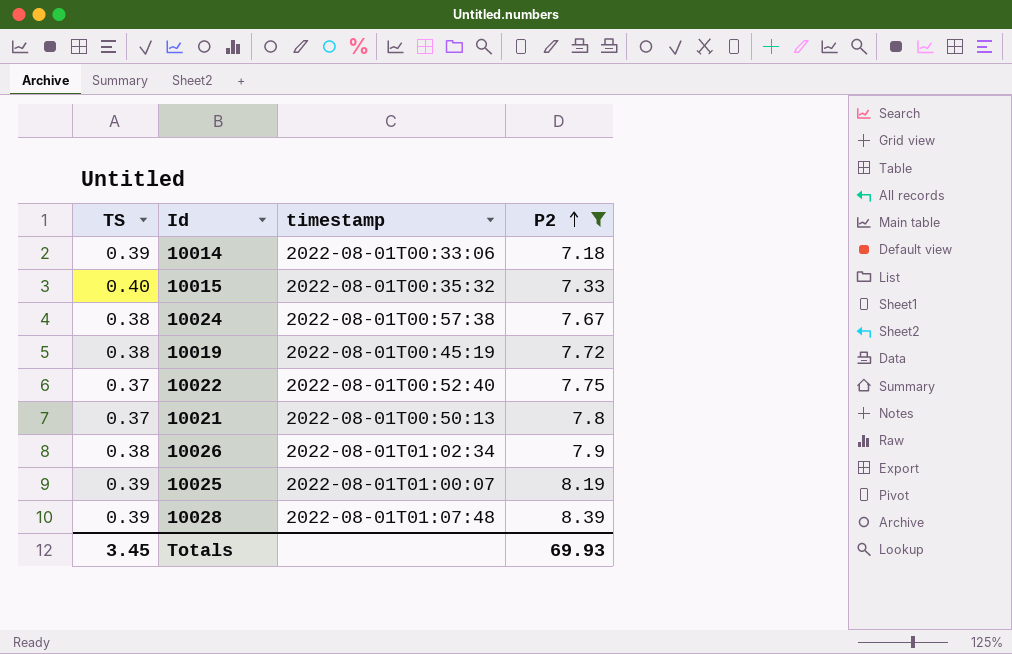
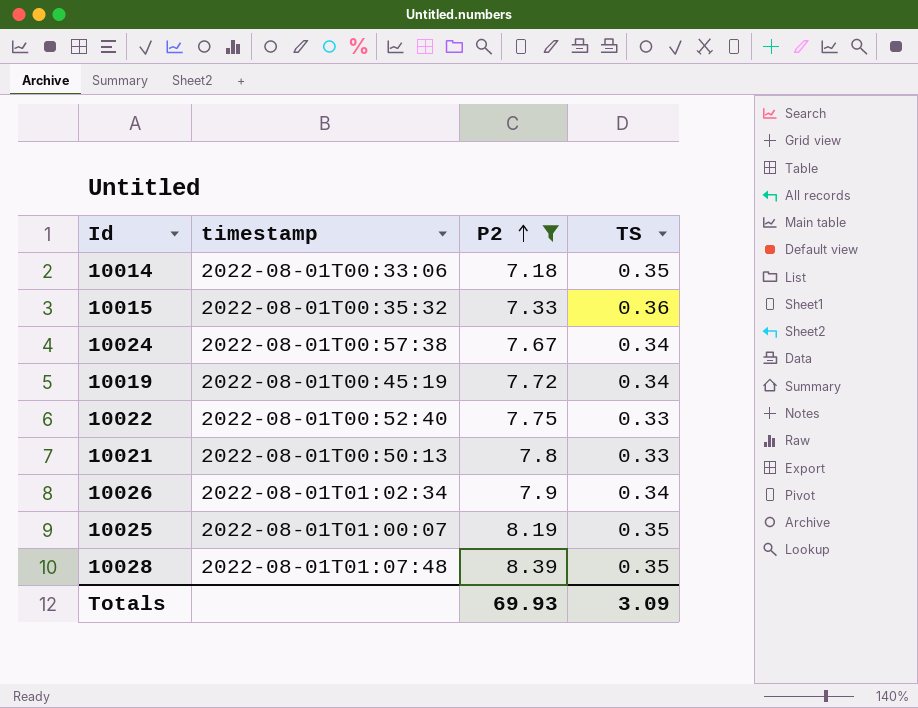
column TS | position: 1 -> 4
10014 | TS: 0.39 -> 0.35
10015 | TS: 0.40 -> 0.36
10024 | TS: 0.38 -> 0.34
10019 | TS: 0.38 -> 0.34
10022 | TS: 0.37 -> 0.33
10021 | TS: 0.37 -> 0.33
10026 | TS: 0.38 -> 0.34
10025 | TS: 0.39 -> 0.35
10028 | TS: 0.39 -> 0.35
Totals | TS: 3.45 -> 3.09

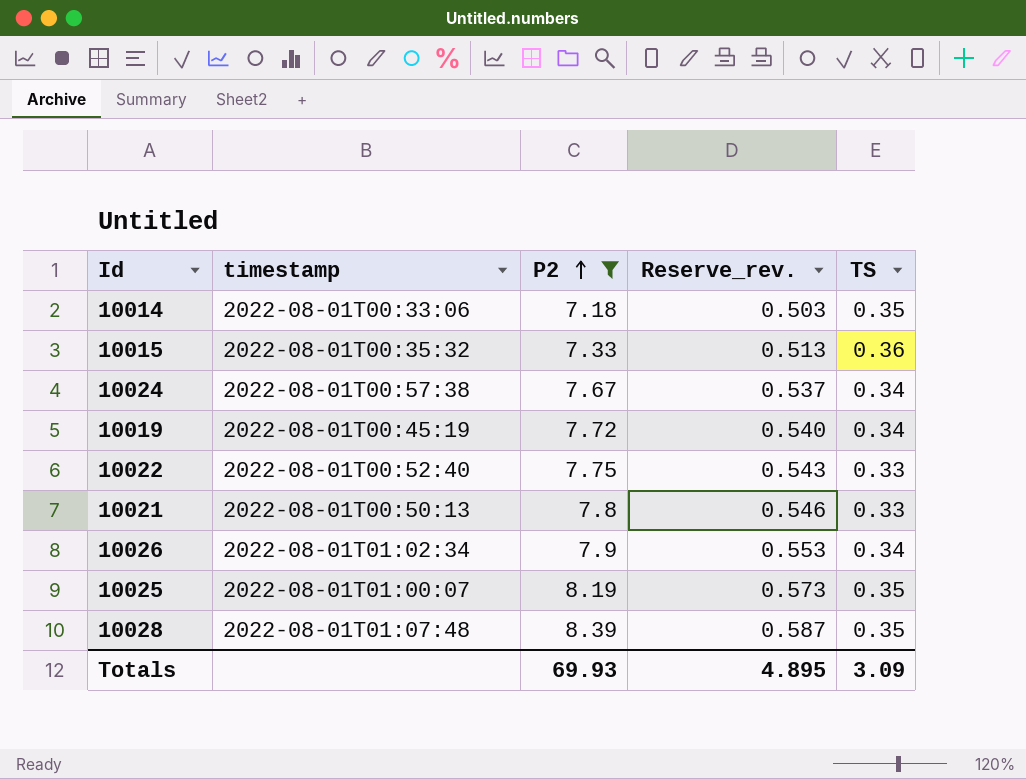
column Reserve_rev. | formula: none -> [P2] * 0.07

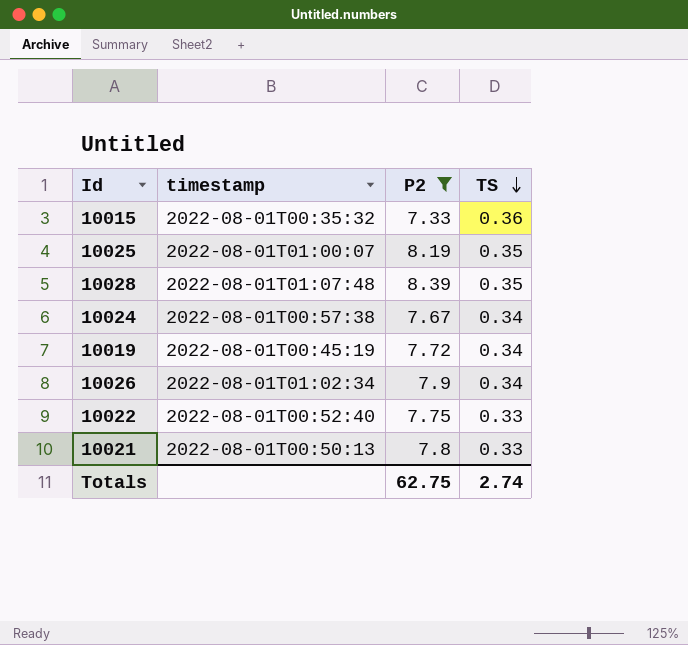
row order: P2 ascending -> TS descending
column Reserve_rev. | formula: [P2] * 0.07 -> none
row 10014: 2022-08-01T00:33:06 | 7.18 | 0.503 | 0.35 -> none
Totals | P2: 69.93 -> 62.75
Totals | TS: 3.09 -> 2.74

